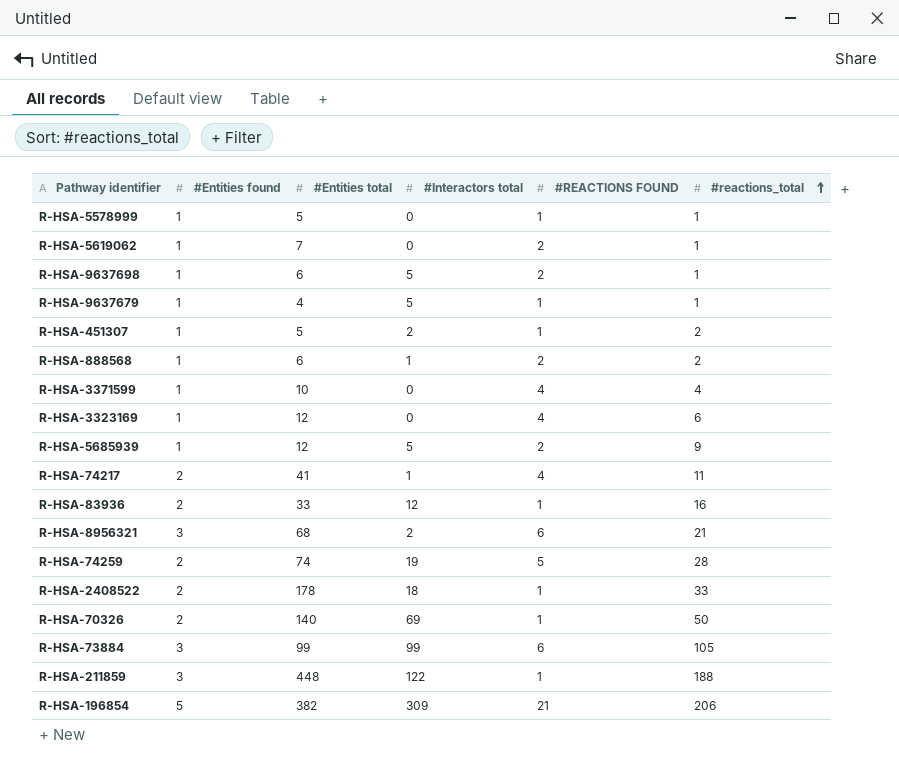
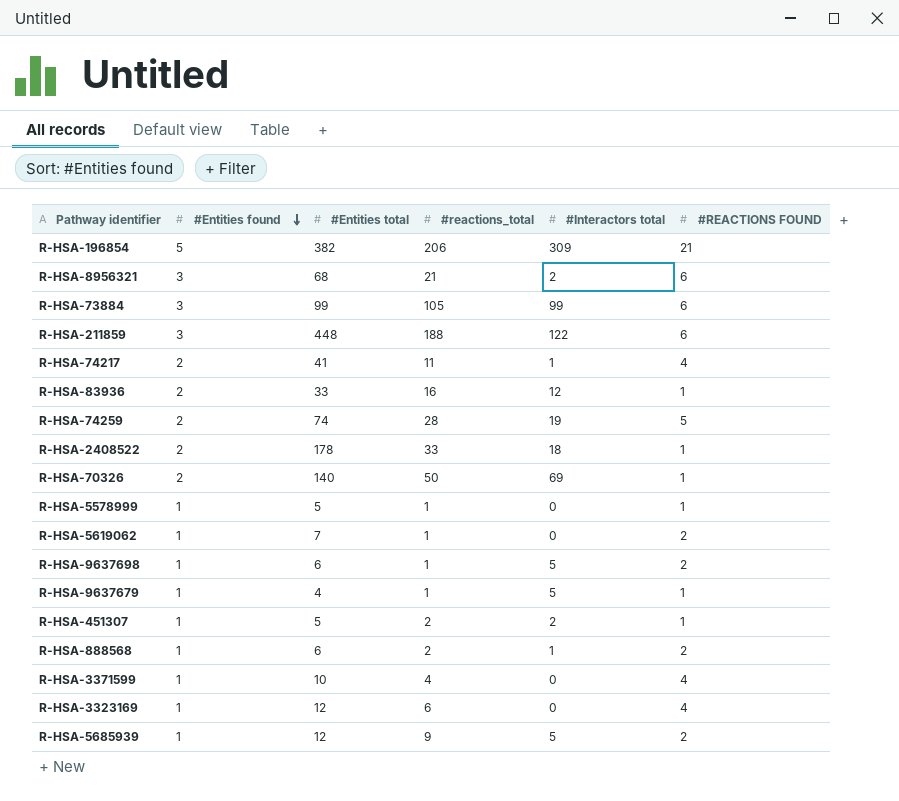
row order: #reactions_total ascending -> #Entities found descending
column #reactions_total | position: 6 -> 4
R-HSA-211859 | #REACTIONS FOUND: 1 -> 6

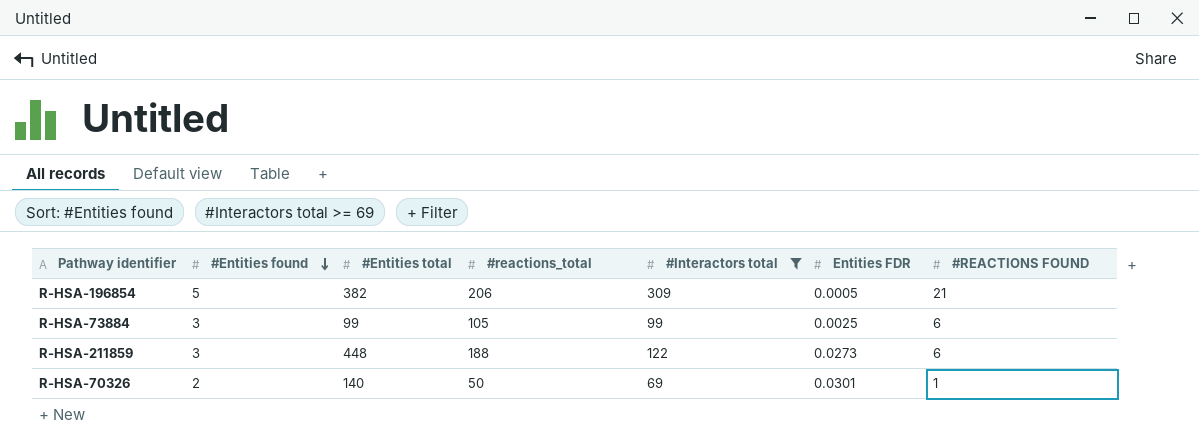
filter: none -> #Interactors total >= 69
column Entities FDR | position: none -> 6

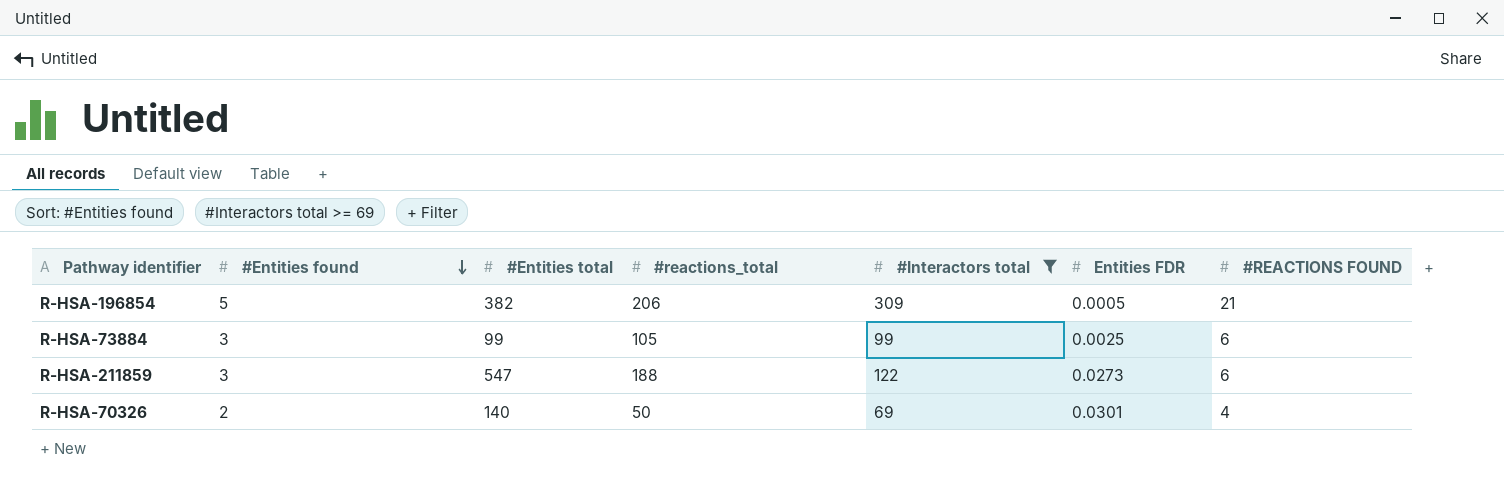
R-HSA-211859 | #Entities total: 448 -> 547
R-HSA-70326 | #REACTIONS FOUND: 1 -> 4

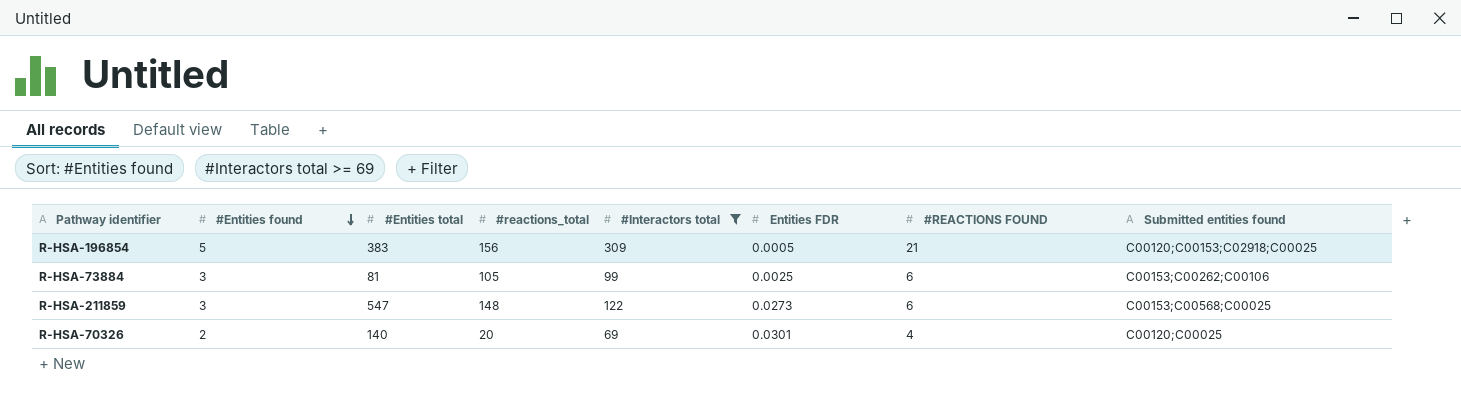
column Submitted entities found | position: none -> 8
R-HSA-196854 | #Entities total: 382 -> 383
R-HSA-196854 | #reactions_total: 206 -> 156
R-HSA-73884 | #Entities total: 99 -> 81
R-HSA-211859 | #reactions_total: 188 -> 148
R-HSA-70326 | #reactions_total: 50 -> 20

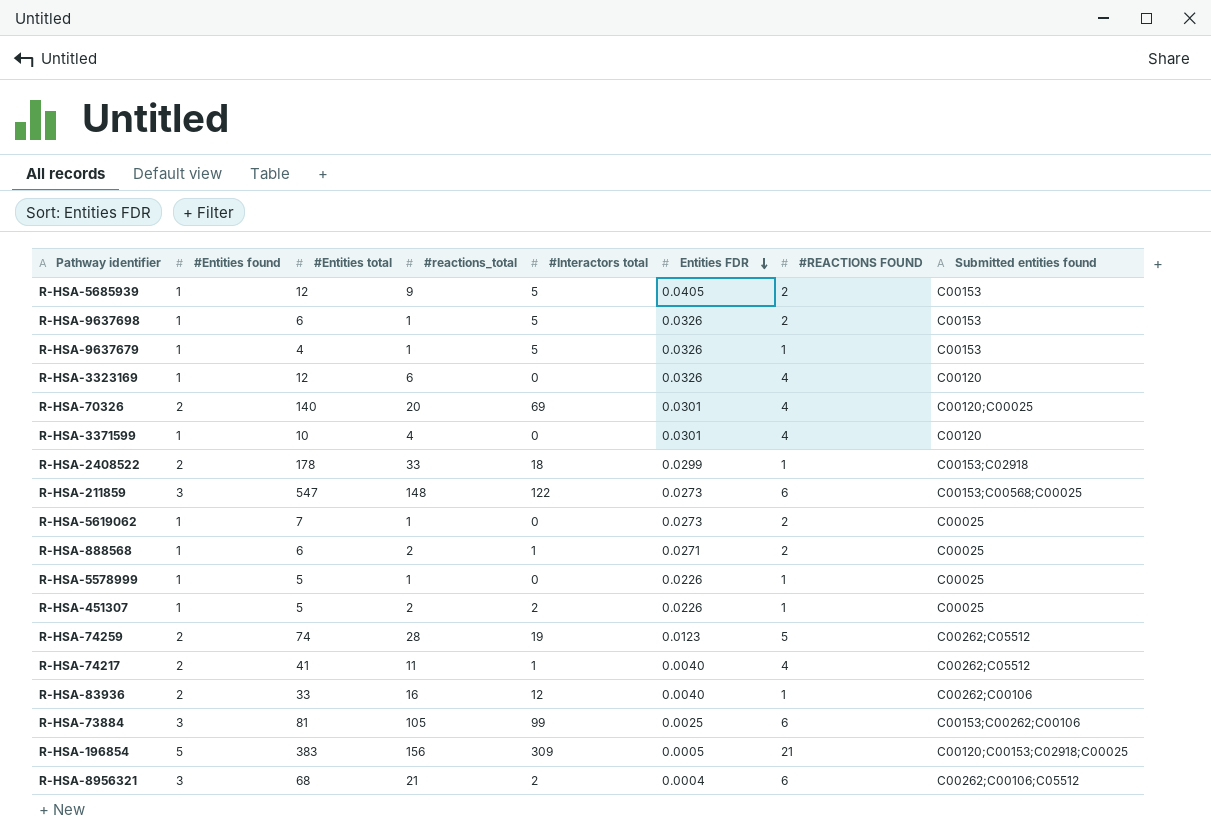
filter: #Interactors total >= 69 -> none
row order: #Entities found descending -> Entities FDR descending

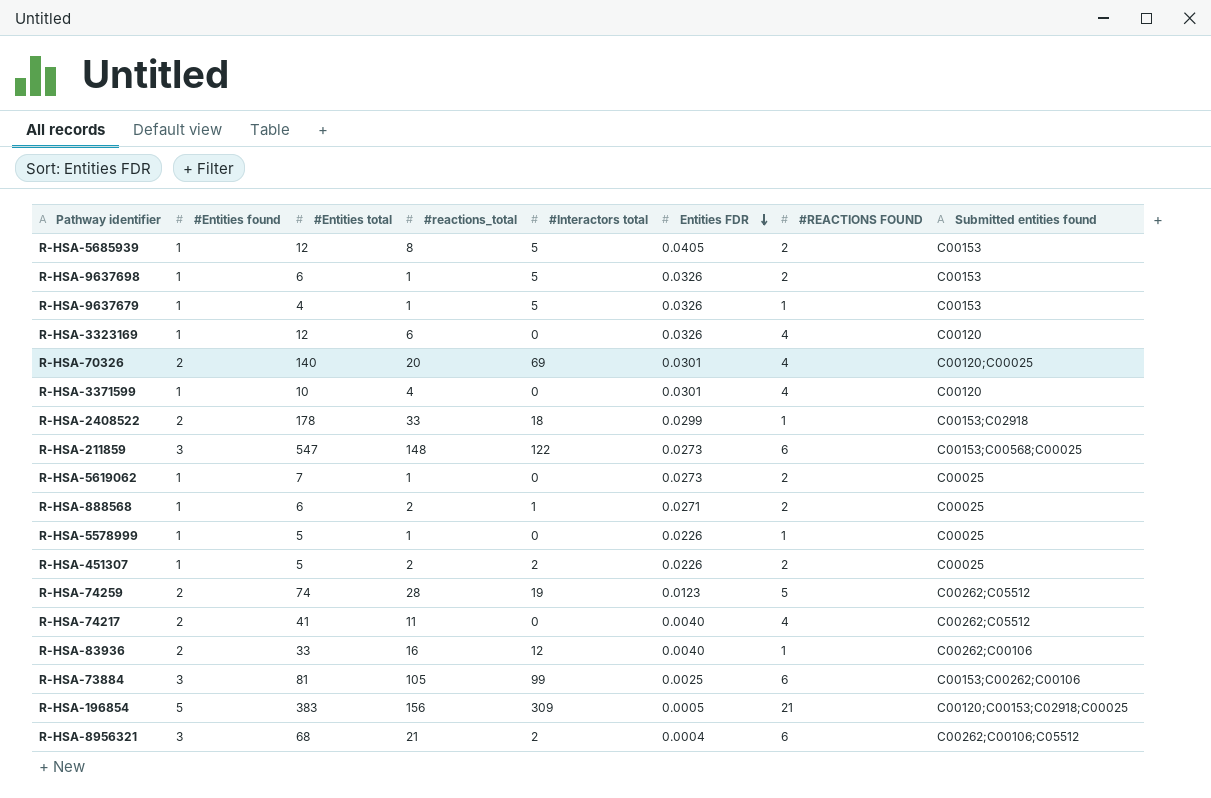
R-HSA-5685939 | #reactions_total: 9 -> 8
R-HSA-451307 | #REACTIONS FOUND: 1 -> 2
R-HSA-74217 | #Interactors total: 1 -> 0

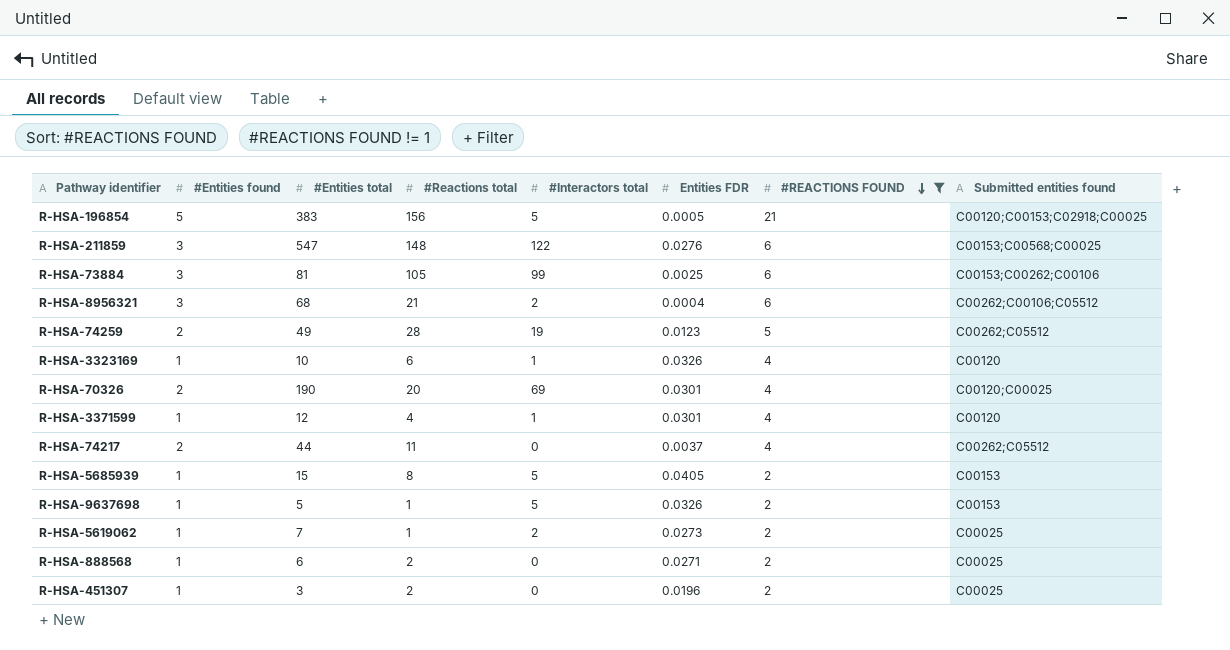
filter: none -> #REACTIONS FOUND != 1
row order: Entities FDR descending -> #REACTIONS FOUND descending
column name: #reactions_total -> #Reactions total
R-HSA-196854 | #Interactors total: 309 -> 5
R-HSA-211859 | Entities FDR: 0.0273 -> 0.0276
R-HSA-74259 | #Entities total: 74 -> 49
R-HSA-3323169 | #Entities total: 12 -> 10
R-HSA-3323169 | #Interactors total: 0 -> 1
R-HSA-70326 | #Entities total: 140 -> 190
R-HSA-3371599 | #Entities total: 10 -> 12
R-HSA-3371599 | #Interactors total: 0 -> 1
R-HSA-74217 | #Entities total: 41 -> 44
R-HSA-74217 | Entities FDR: 0.0040 -> 0.0037
R-HSA-5685939 | #Entities total: 12 -> 15
R-HSA-9637698 | #Entities total: 6 -> 5
R-HSA-5619062 | #Interactors total: 0 -> 2
R-HSA-888568 | #Interactors total: 1 -> 0
R-HSA-451307 | #Entities total: 5 -> 3
R-HSA-451307 | #Interactors total: 2 -> 0
R-HSA-451307 | Entities FDR: 0.0226 -> 0.0196

